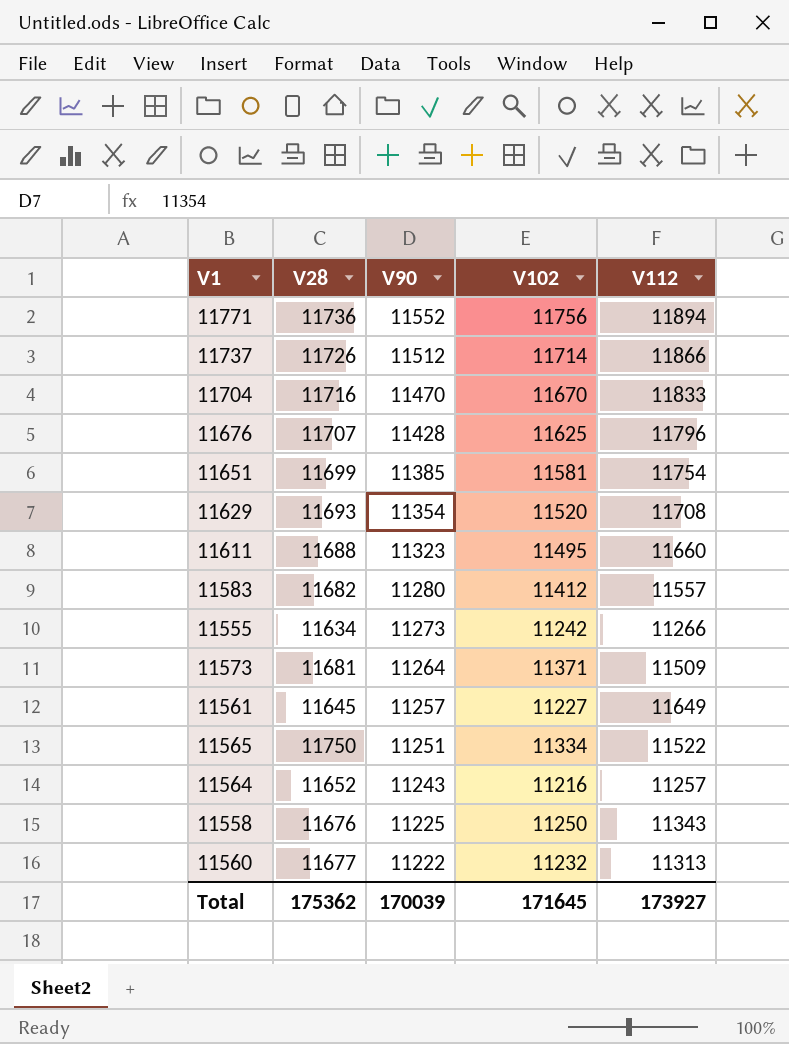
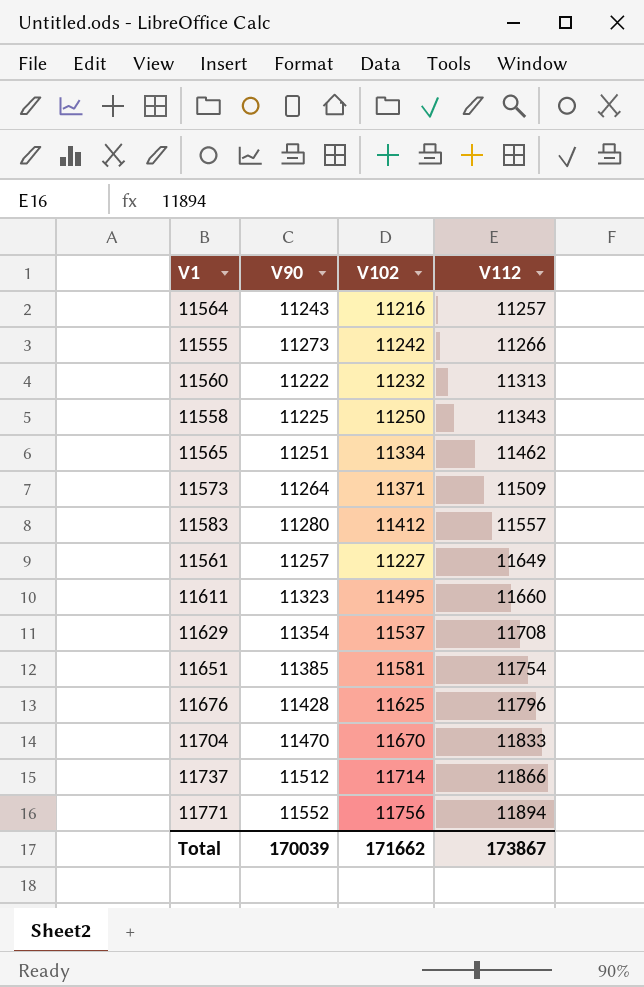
row order: V90 descending -> V112 ascending
column V28 | position: 2 -> none
11565 | V112: 11522 -> 11462
11629 | V102: 11520 -> 11537
Total | V102: 171645 -> 171662
Total | V112: 173927 -> 173867

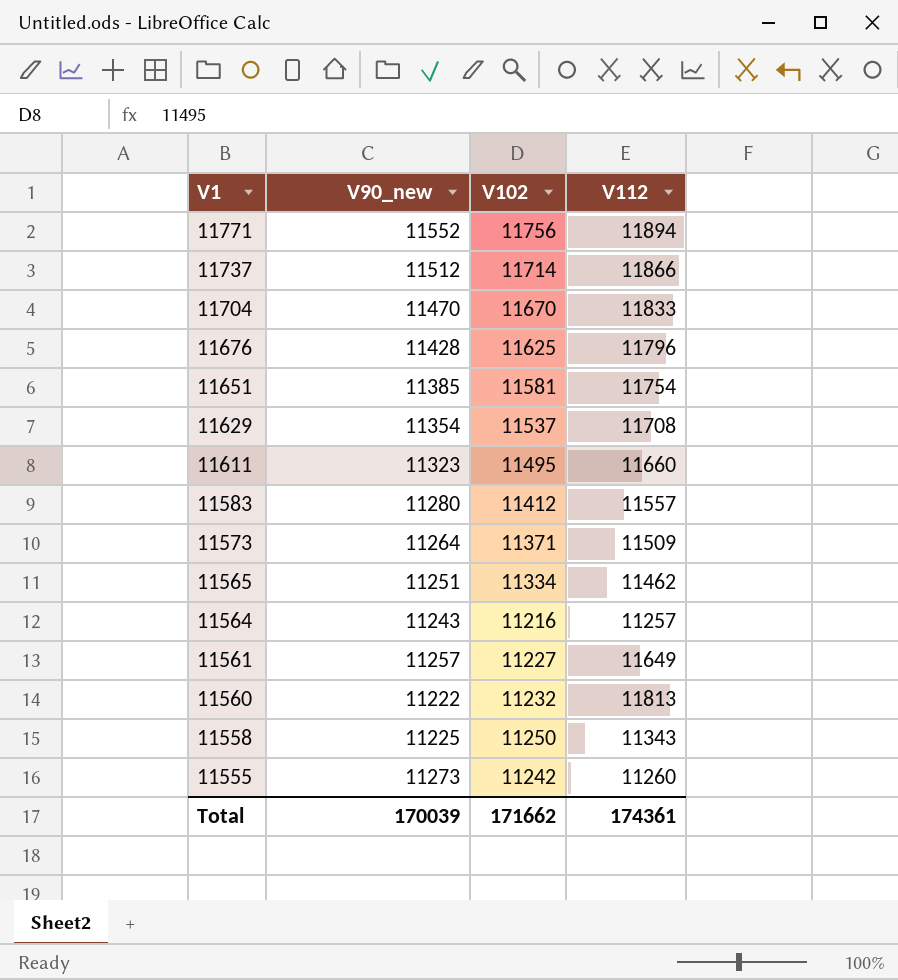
row order: V112 ascending -> V1 descending
column name: V90 -> V90_new
11560 | V112: 11313 -> 11813
11555 | V112: 11266 -> 11260
Total | V112: 173867 -> 174361

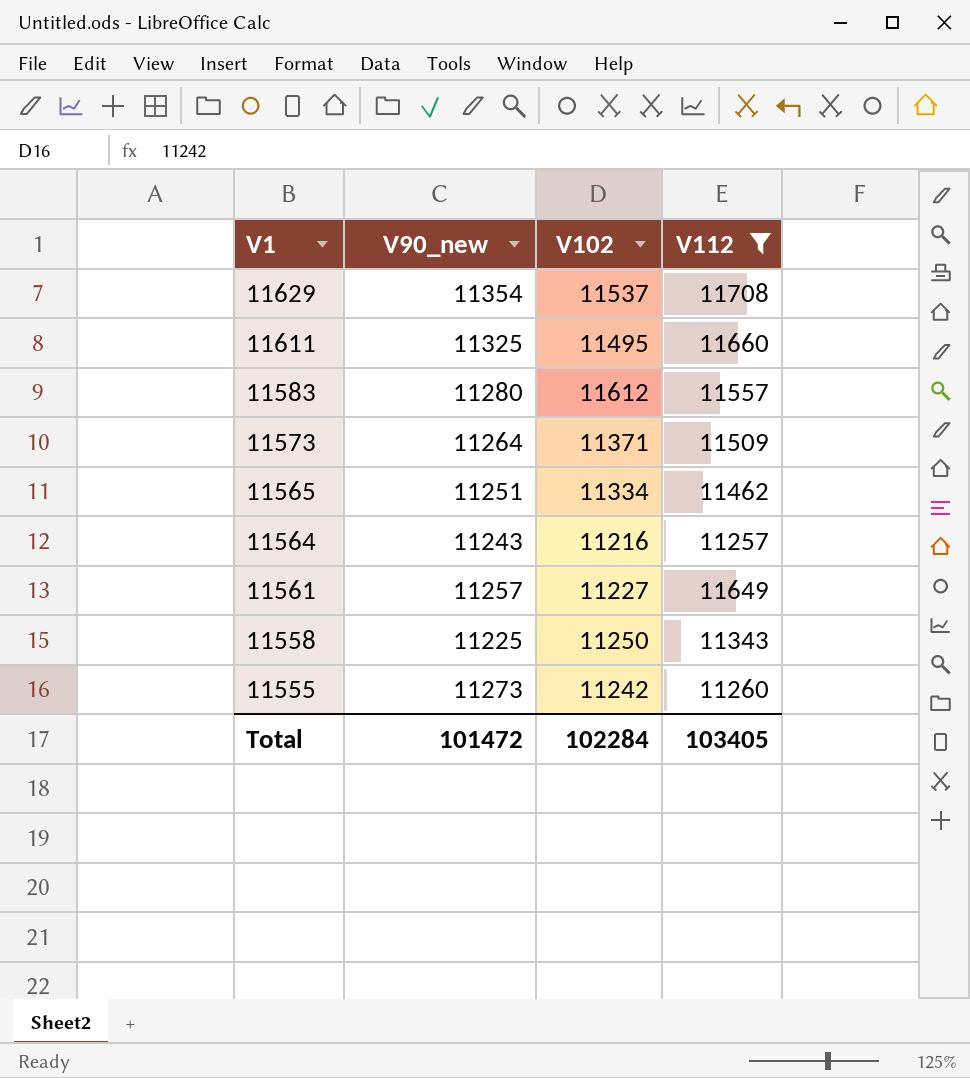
filter: none -> V112 <= 11708
11611 | V90_new: 11323 -> 11325
11583 | V102: 11412 -> 11612
Total | V90_new: 170039 -> 101472
Total | V102: 171662 -> 102284
Total | V112: 174361 -> 103405

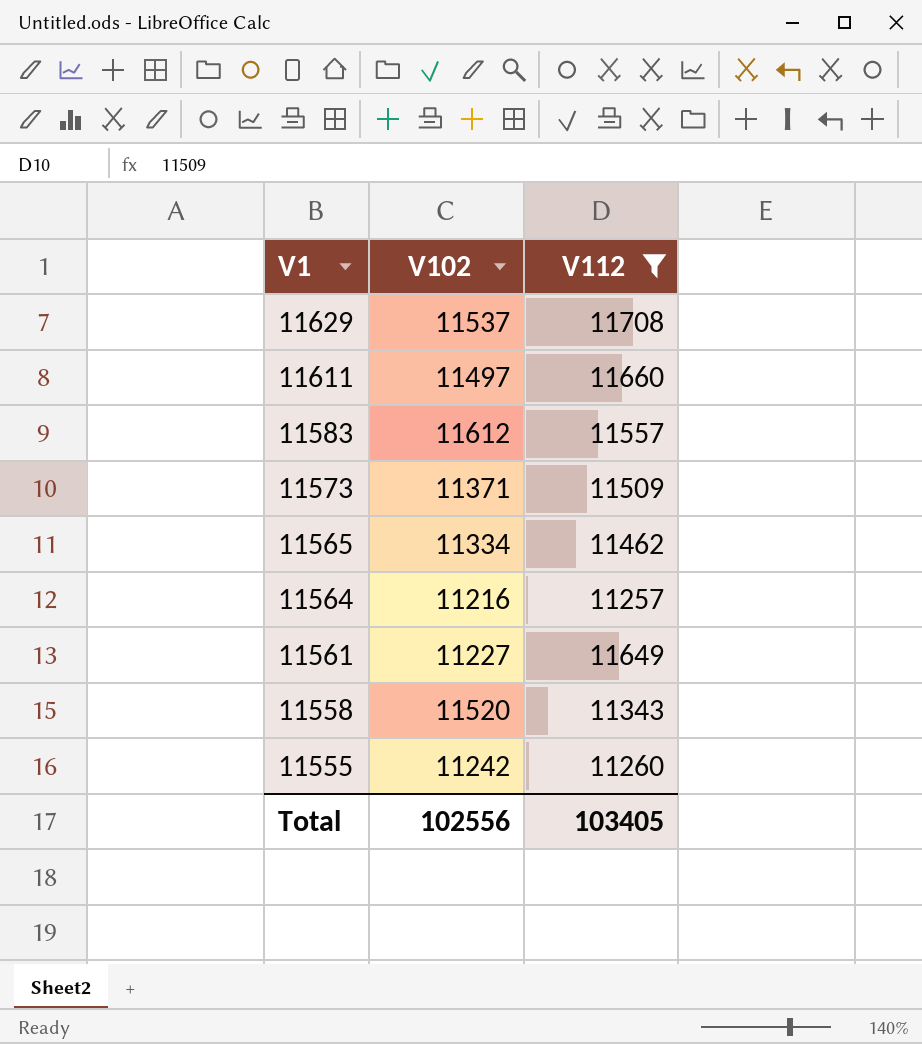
column V90_new | position: 2 -> none
11611 | V102: 11495 -> 11497
11558 | V102: 11250 -> 11520
Total | V102: 102284 -> 102556

